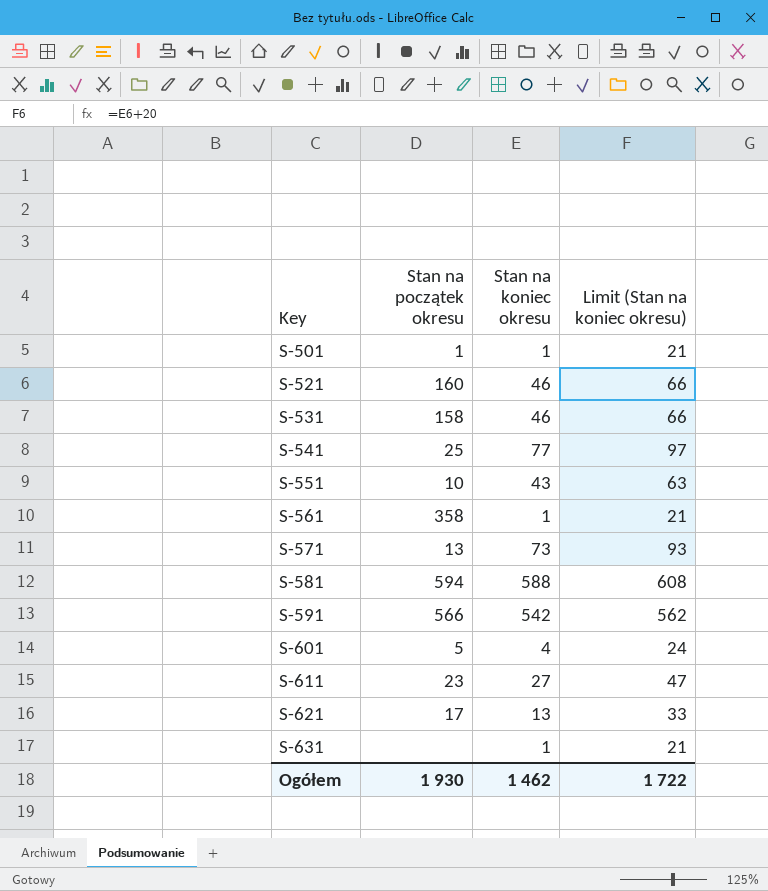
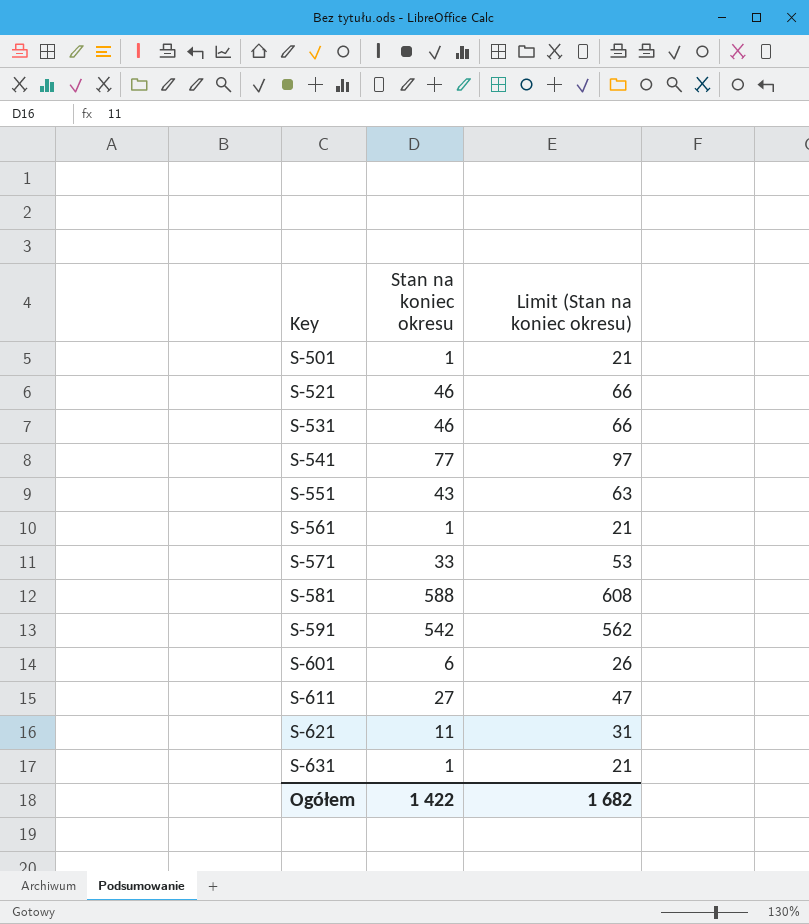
column Stan na początek okresu | position: 2 -> none
S-571 | Stan na koniec okresu: 73 -> 33
S-571 | Limit (Stan na koniec okresu): 93 -> 53
S-601 | Stan na koniec okresu: 4 -> 6
S-601 | Limit (Stan na koniec okresu): 24 -> 26
S-621 | Stan na koniec okresu: 13 -> 11
S-621 | Limit (Stan na koniec okresu): 33 -> 31
Ogółem | Stan na koniec okresu: 1 462 -> 1 422
Ogółem | Limit (Stan na koniec okresu): 1 722 -> 1 682

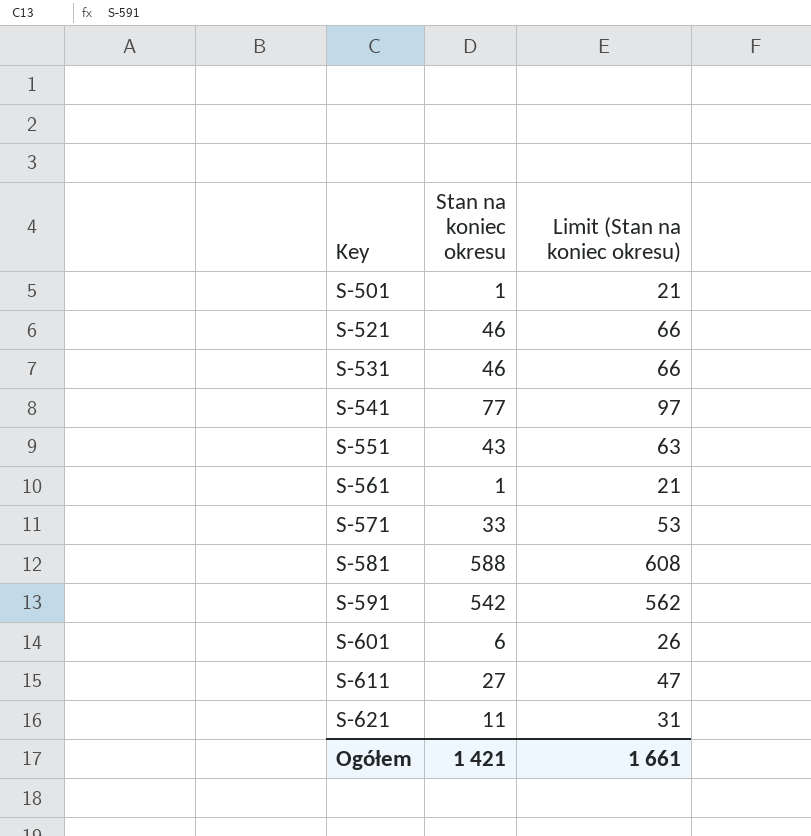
row S-631: 1 | 21 -> none
Ogółem | Stan na koniec okresu: 1 422 -> 1 421
Ogółem | Limit (Stan na koniec okresu): 1 682 -> 1 661

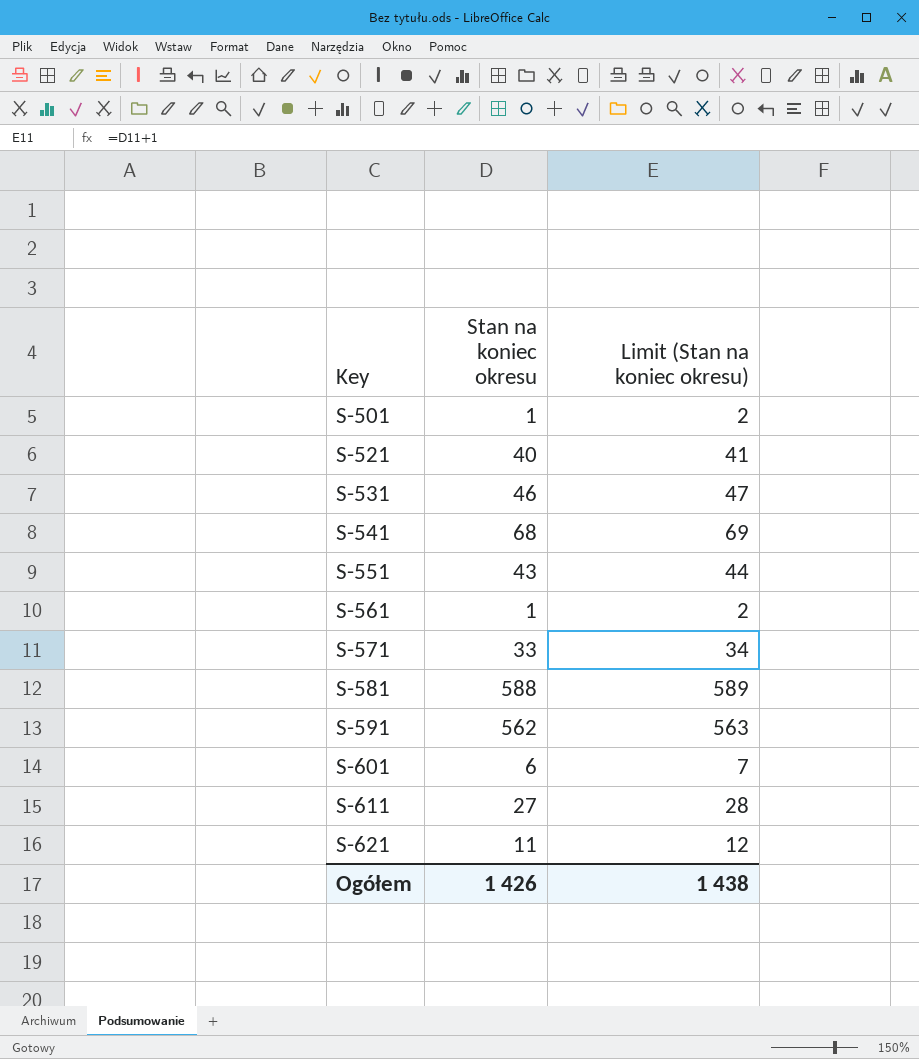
column Limit (Stan na koniec okresu) | formula: [Stan na koniec okresu] + 20 -> [Stan na koniec okresu] + 1
S-521 | Stan na koniec okresu: 46 -> 40
S-541 | Stan na koniec okresu: 77 -> 68
S-591 | Stan na koniec okresu: 542 -> 562
Ogółem | Stan na koniec okresu: 1 421 -> 1 426
Ogółem | Limit (Stan na koniec okresu): 1 661 -> 1 438

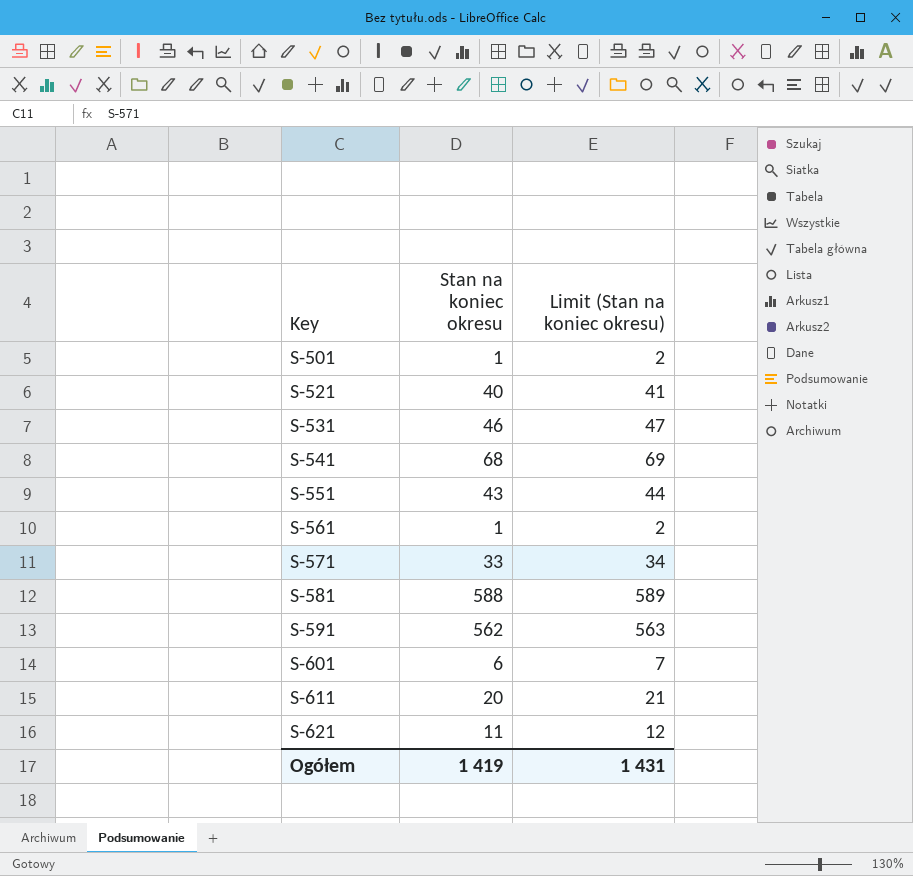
S-611 | Stan na koniec okresu: 27 -> 20
S-611 | Limit (Stan na koniec okresu): 28 -> 21
Ogółem | Stan na koniec okresu: 1 426 -> 1 419
Ogółem | Limit (Stan na koniec okresu): 1 438 -> 1 431

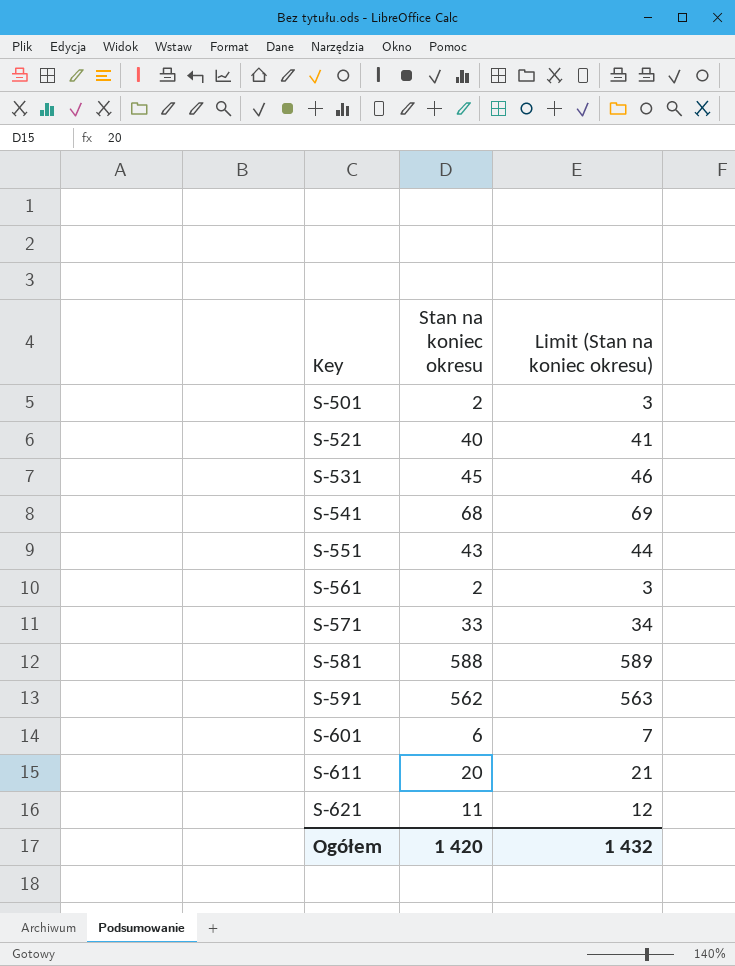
S-501 | Stan na koniec okresu: 1 -> 2
S-501 | Limit (Stan na koniec okresu): 2 -> 3
S-531 | Stan na koniec okresu: 46 -> 45
S-531 | Limit (Stan na koniec okresu): 47 -> 46
S-561 | Stan na koniec okresu: 1 -> 2
S-561 | Limit (Stan na koniec okresu): 2 -> 3
Ogółem | Stan na koniec okresu: 1 419 -> 1 420
Ogółem | Limit (Stan na koniec okresu): 1 431 -> 1 432

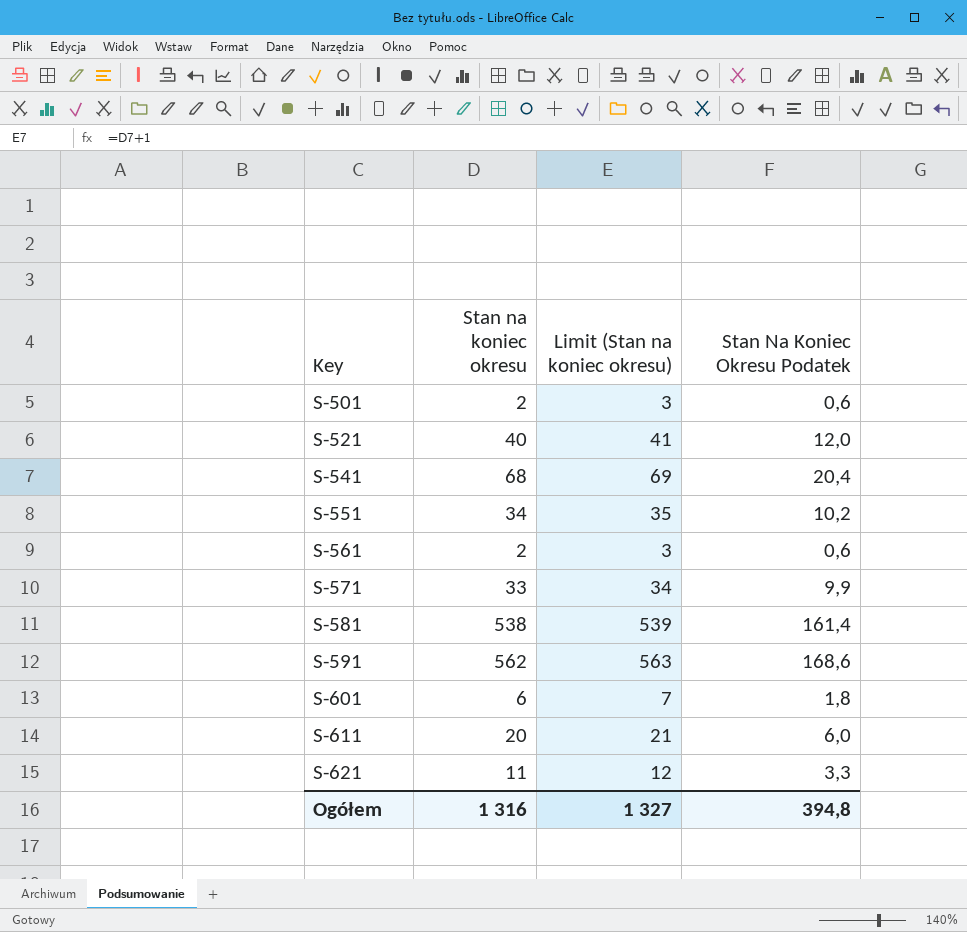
column Stan Na Koniec Okresu Podatek | formula: none -> [Stan na koniec okresu] * 0,3
row S-531: 45 | 46 -> none
S-551 | Stan na koniec okresu: 43 -> 34
S-551 | Limit (Stan na koniec okresu): 44 -> 35
S-581 | Stan na koniec okresu: 588 -> 538
S-581 | Limit (Stan na koniec okresu): 589 -> 539
Ogółem | Stan na koniec okresu: 1 420 -> 1 316
Ogółem | Limit (Stan na koniec okresu): 1 432 -> 1 327

